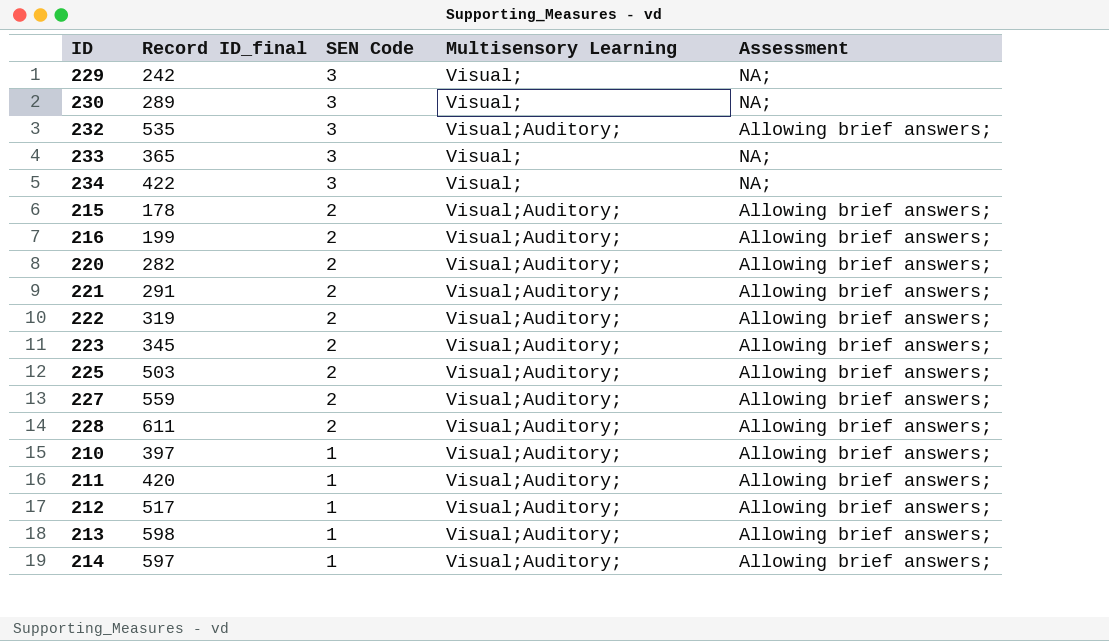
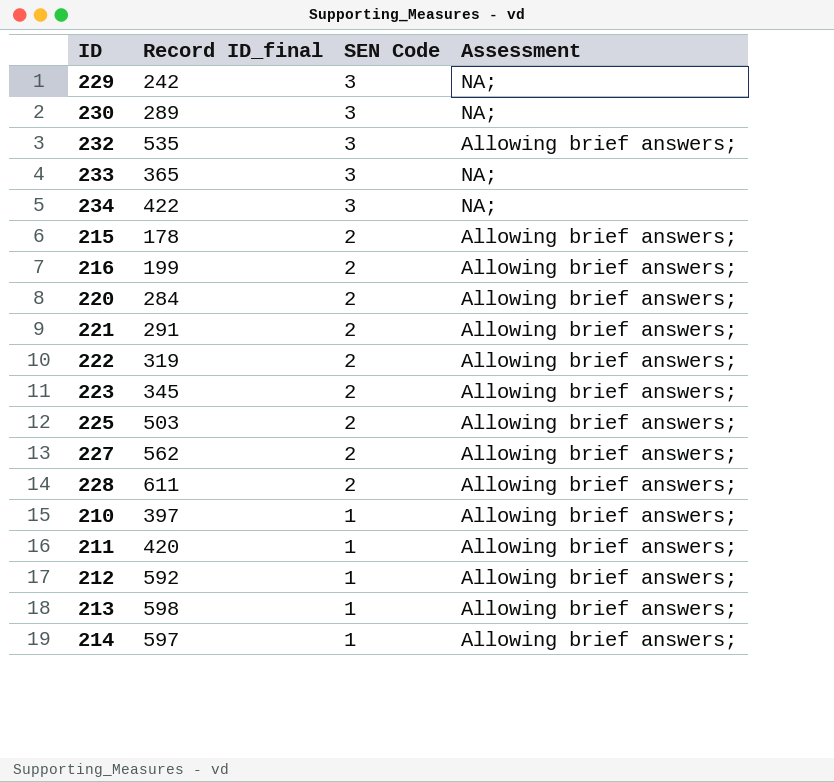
column Multisensory Learning | position: 4 -> none
220 | Record ID_final: 282 -> 284
227 | Record ID_final: 559 -> 562
212 | Record ID_final: 517 -> 592

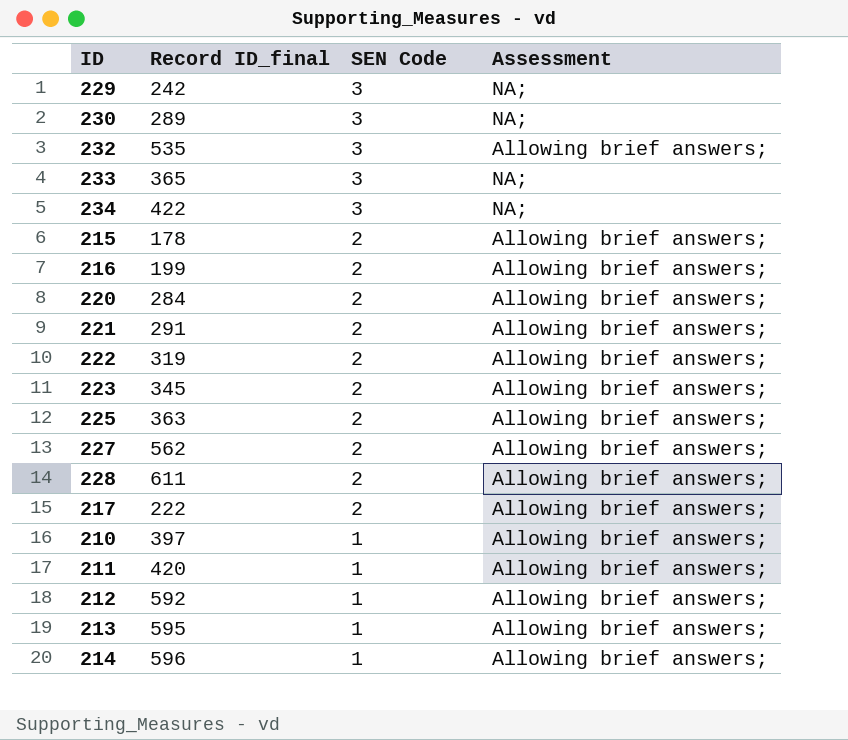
225 | Record ID_final: 503 -> 363
row 217: none -> 222 | 2 | Allowing brief answers;
213 | Record ID_final: 598 -> 595
214 | Record ID_final: 597 -> 596

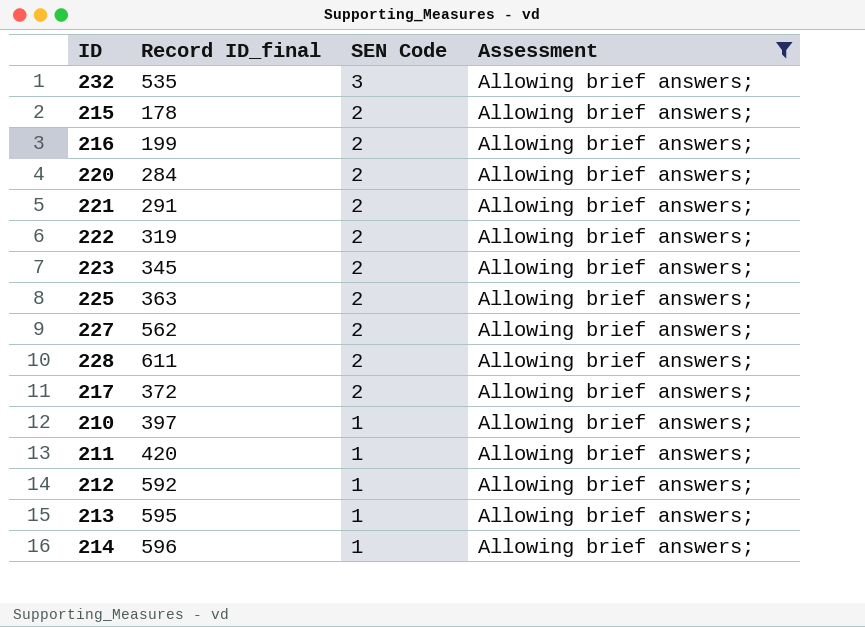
filter: none -> Assessment = Allowing brief answers;
217 | Record ID_final: 222 -> 372

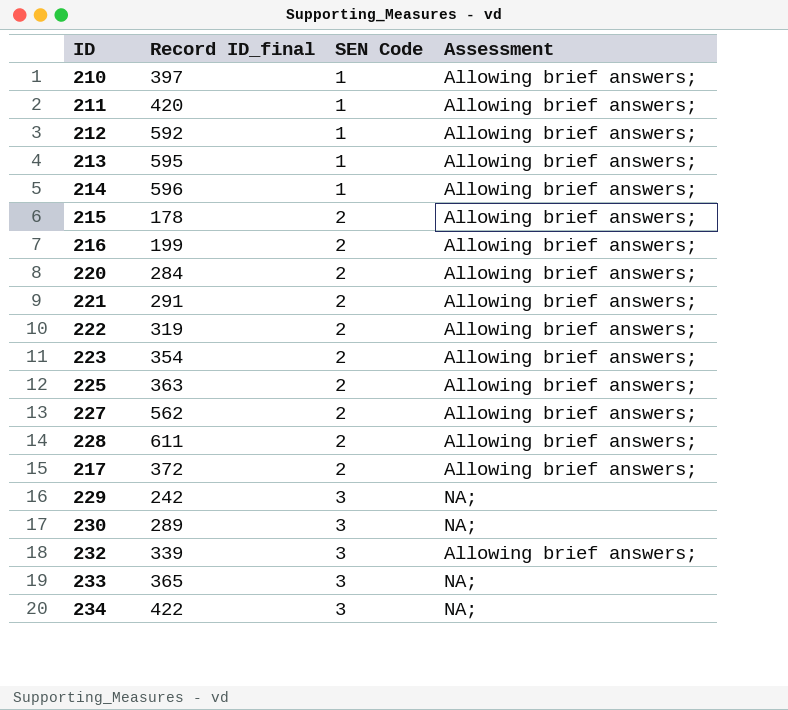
filter: Assessment = Allowing brief answers; -> none
row order: SEN Code descending -> SEN Code ascending
223 | Record ID_final: 345 -> 354
232 | Record ID_final: 535 -> 339

